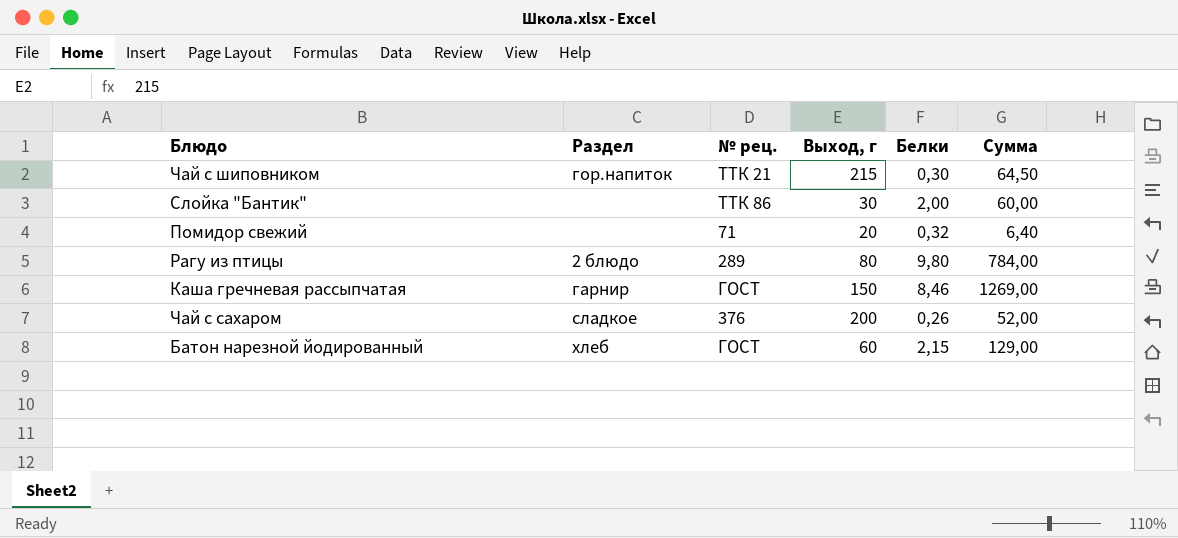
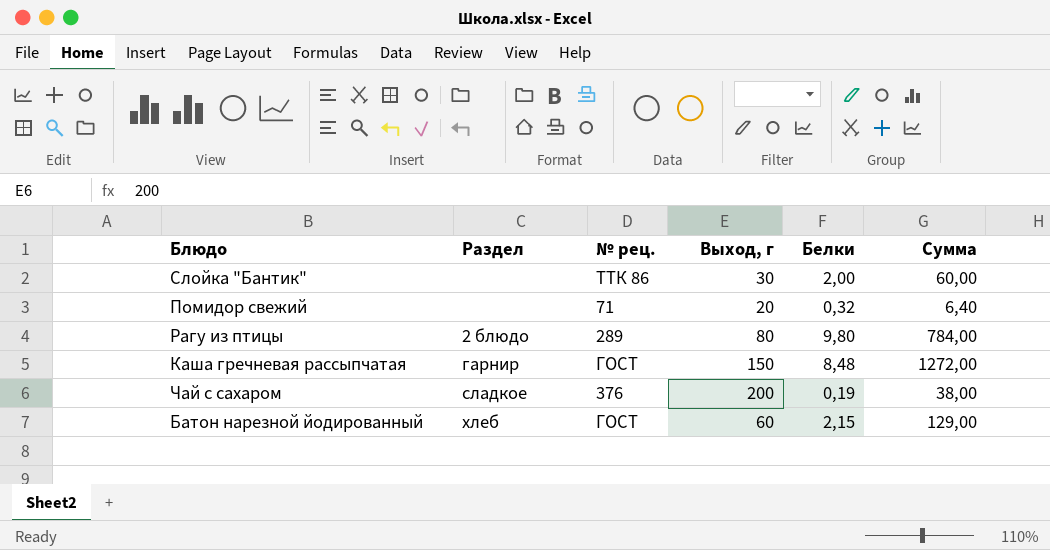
row Чай с шиповником: гор.напиток | ТТК 21 | 215 | 0,30 | 64,50 -> none
Каша гречневая рассыпчатая | Белки: 8,46 -> 8,48
Каша гречневая рассыпчатая | Сумма: 1269,00 -> 1272,00
Чай с сахаром | Белки: 0,26 -> 0,19
Чай с сахаром | Сумма: 52,00 -> 38,00

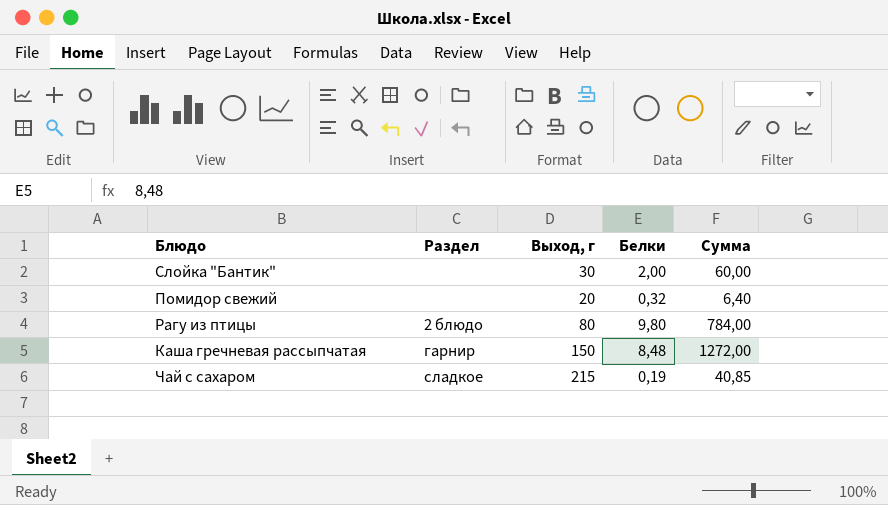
column № рец. | position: 3 -> none
row Батон нарезной йодированный: хлеб | ГОСТ | 60 | 2,15 | 129,00 -> none
Чай с сахаром | Выход, г: 200 -> 215
Чай с сахаром | Сумма: 38,00 -> 40,85

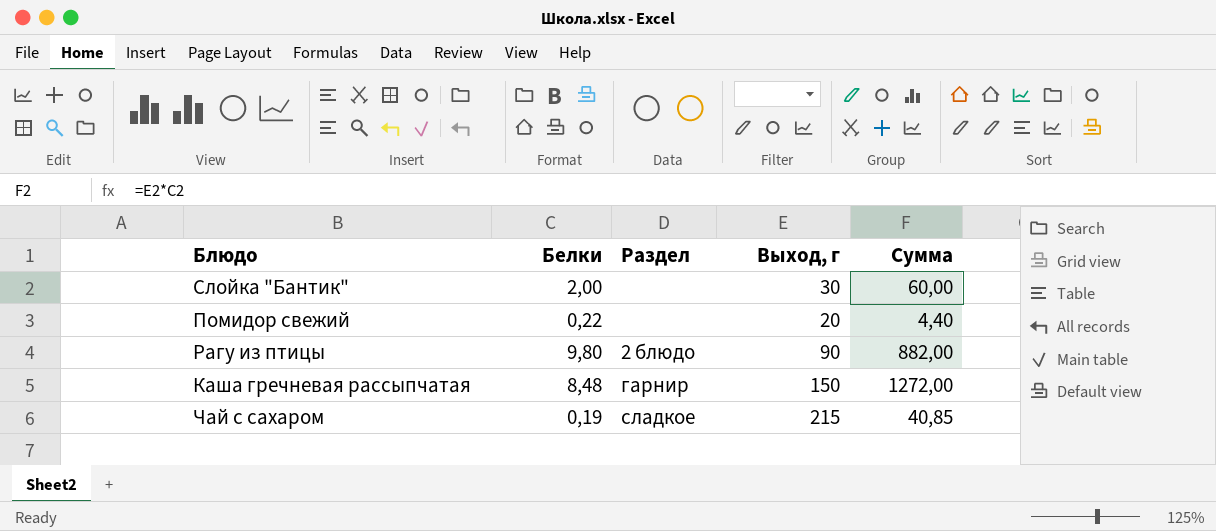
column Белки | position: 4 -> 2
Помидор свежий | Белки: 0,32 -> 0,22
Помидор свежий | Сумма: 6,40 -> 4,40
Рагу из птицы | Выход, г: 80 -> 90
Рагу из птицы | Сумма: 784,00 -> 882,00

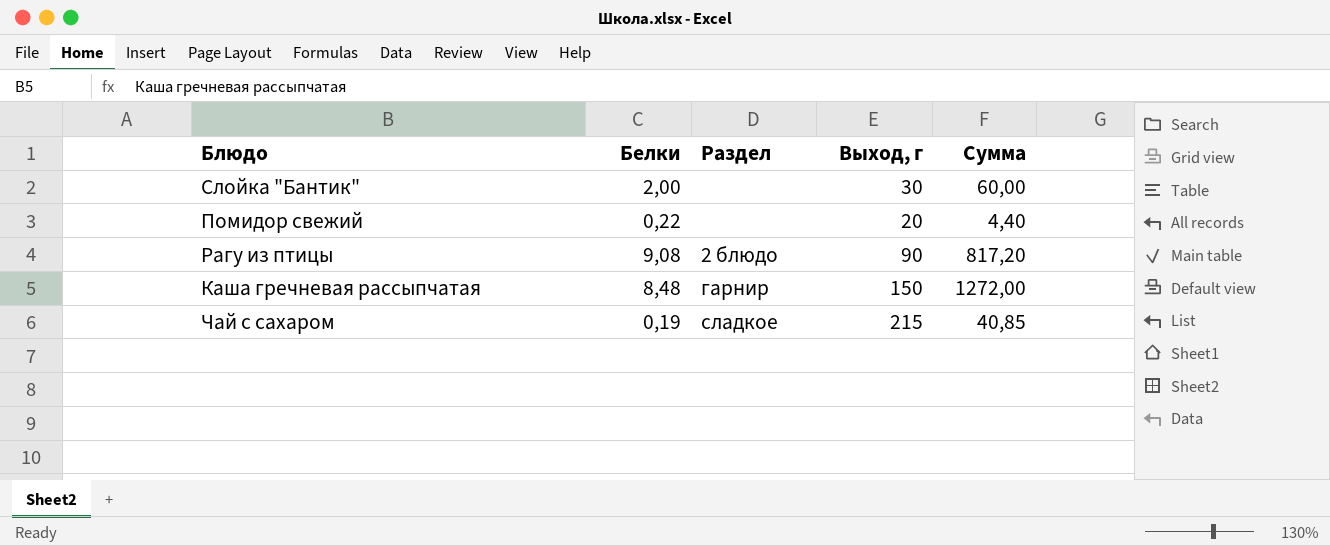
Рагу из птицы | Белки: 9,80 -> 9,08
Рагу из птицы | Сумма: 882,00 -> 817,20

